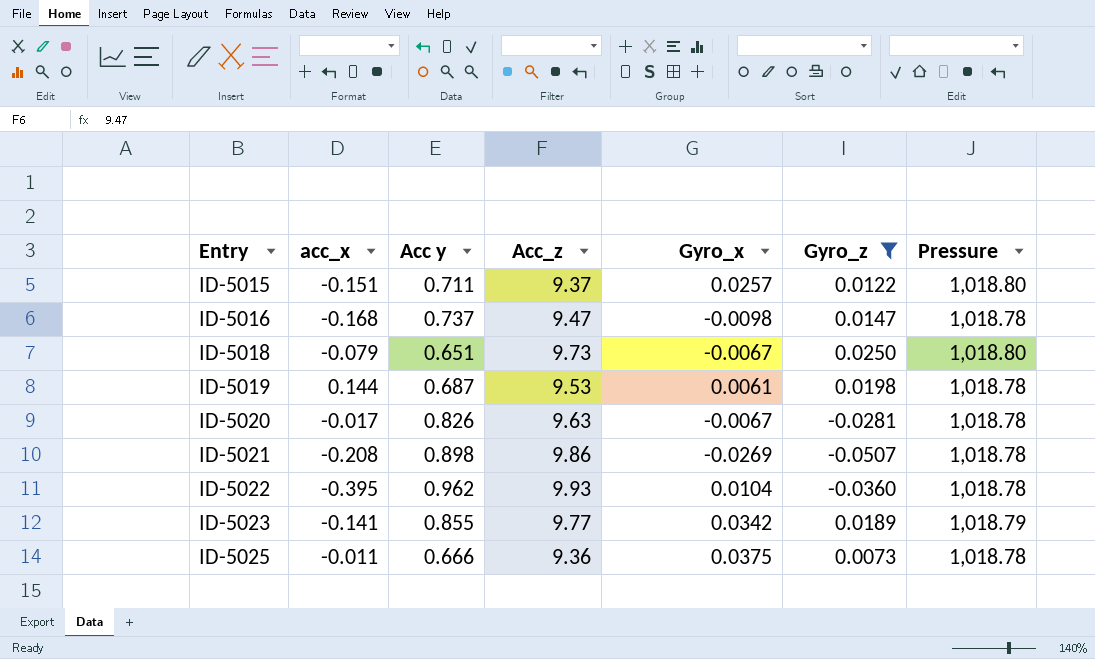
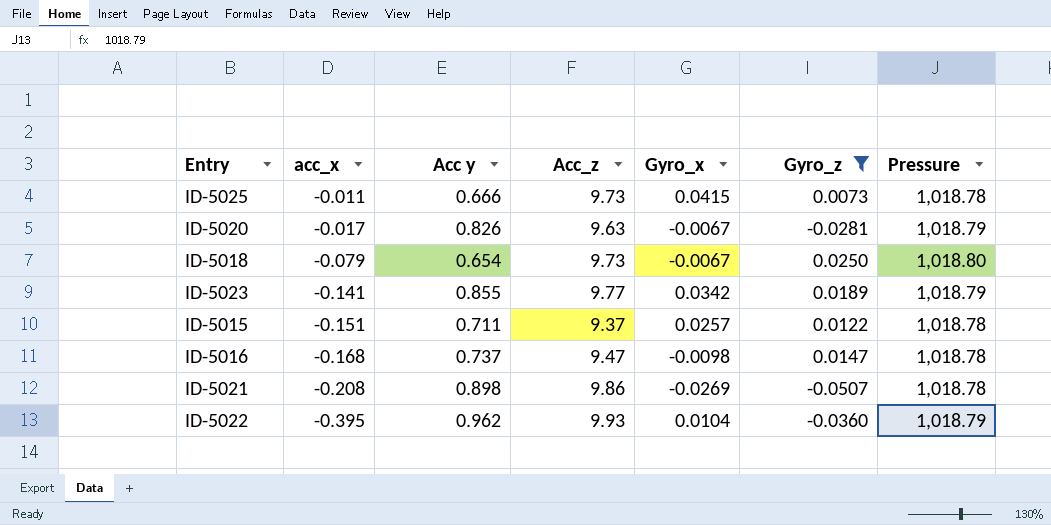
row order: Entry ascending -> acc_x descending
row ID-5019: 0.144 | 0.687 | 9.53 | 0.0061 | 0.0198 | 1,018.78 -> none
ID-5025 | Acc_z: 9.36 -> 9.73
ID-5025 | Gyro_x: 0.0375 -> 0.0415
ID-5020 | Pressure: 1,018.78 -> 1,018.79
ID-5018 | Acc y: 0.651 -> 0.654
ID-5015 | Pressure: 1,018.80 -> 1,018.78
ID-5022 | Pressure: 1,018.78 -> 1,018.79

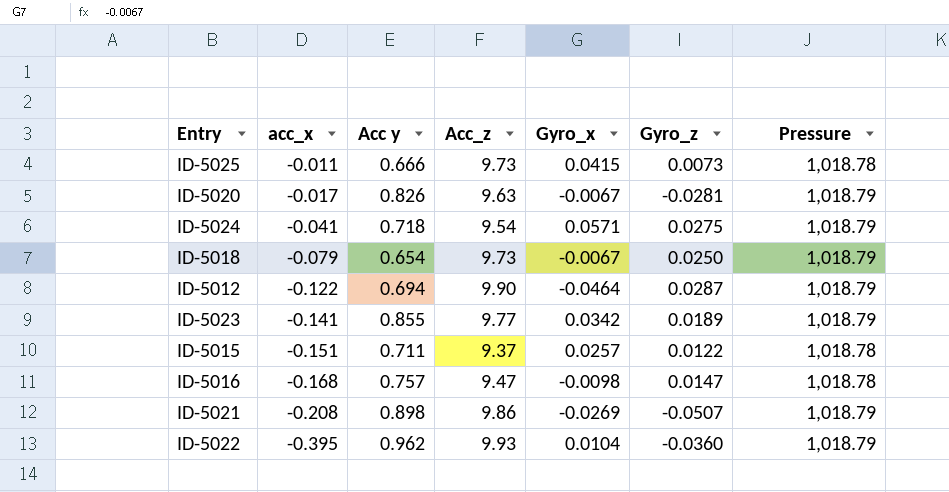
filter: Gyro_z <= 0.0250 -> none
ID-5018 | Pressure: 1,018.80 -> 1,018.79
ID-5016 | Acc y: 0.737 -> 0.757
ID-5021 | Pressure: 1,018.78 -> 1,018.79

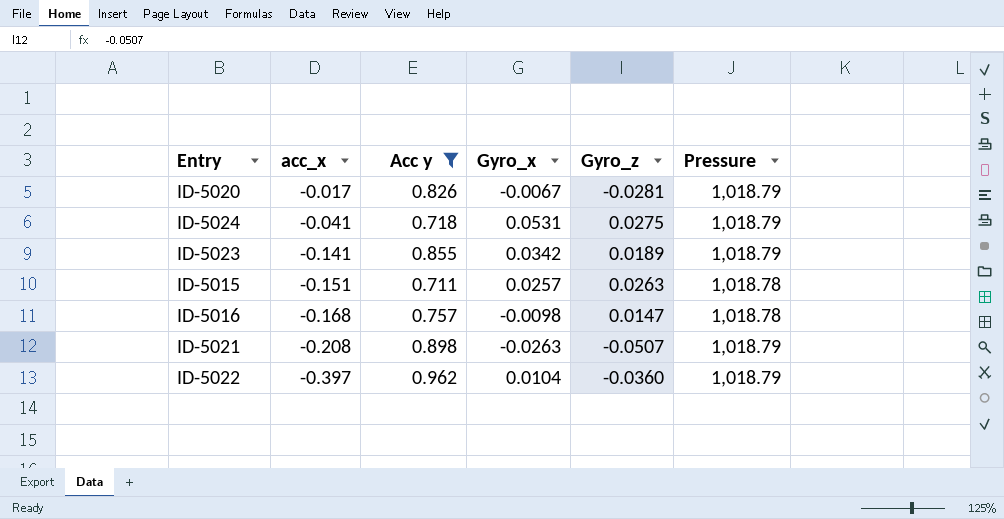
filter: none -> Acc y >= 0.711
column Acc_z | position: 4 -> none
ID-5024 | Gyro_x: 0.0571 -> 0.0531
ID-5015 | Gyro_z: 0.0122 -> 0.0263
ID-5021 | Gyro_x: -0.0269 -> -0.0263
ID-5022 | acc_x: -0.395 -> -0.397

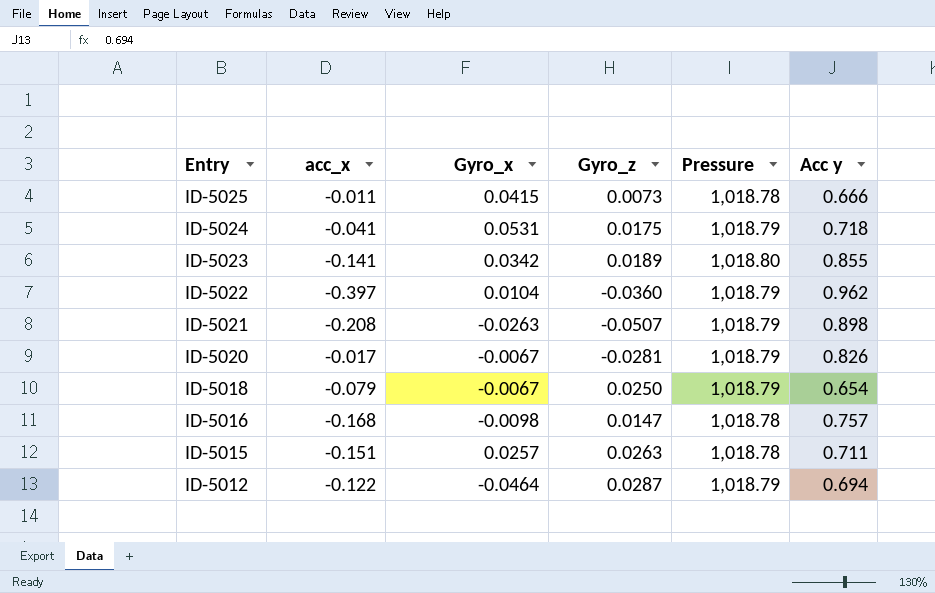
filter: Acc y >= 0.711 -> none
row order: acc_x descending -> Entry descending
column Acc y | position: 3 -> 6
ID-5024 | Gyro_z: 0.0275 -> 0.0175
ID-5023 | Pressure: 1,018.79 -> 1,018.80

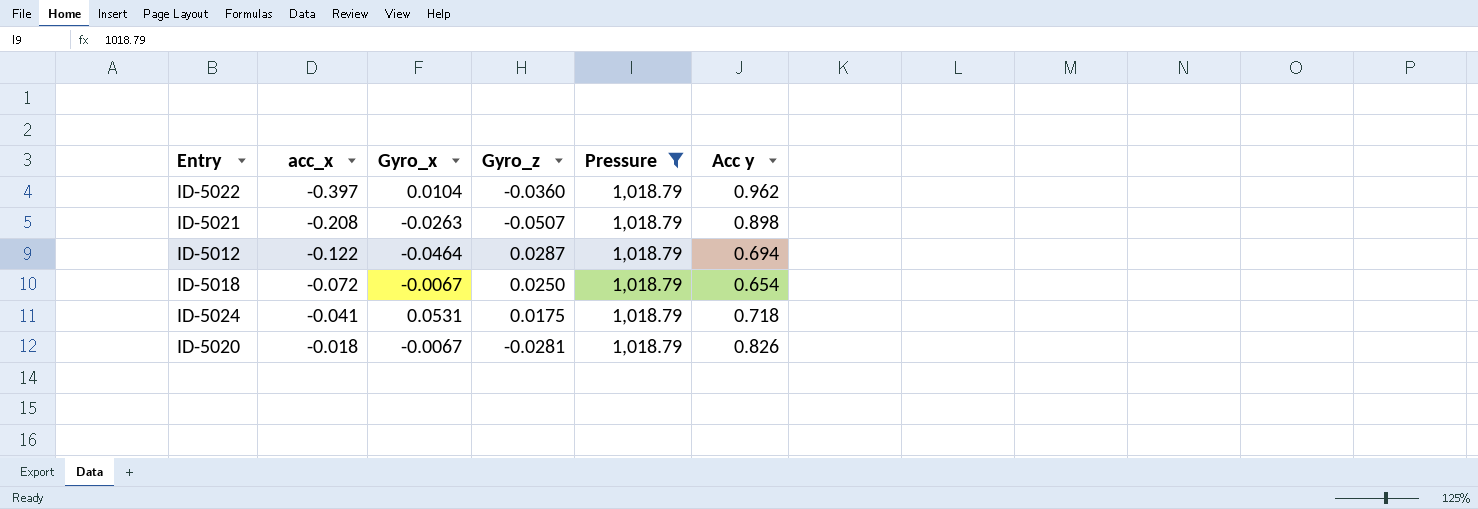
filter: none -> Pressure = 1,018.79
row order: Entry descending -> acc_x ascending
ID-5018 | acc_x: -0.079 -> -0.072
ID-5020 | acc_x: -0.017 -> -0.018

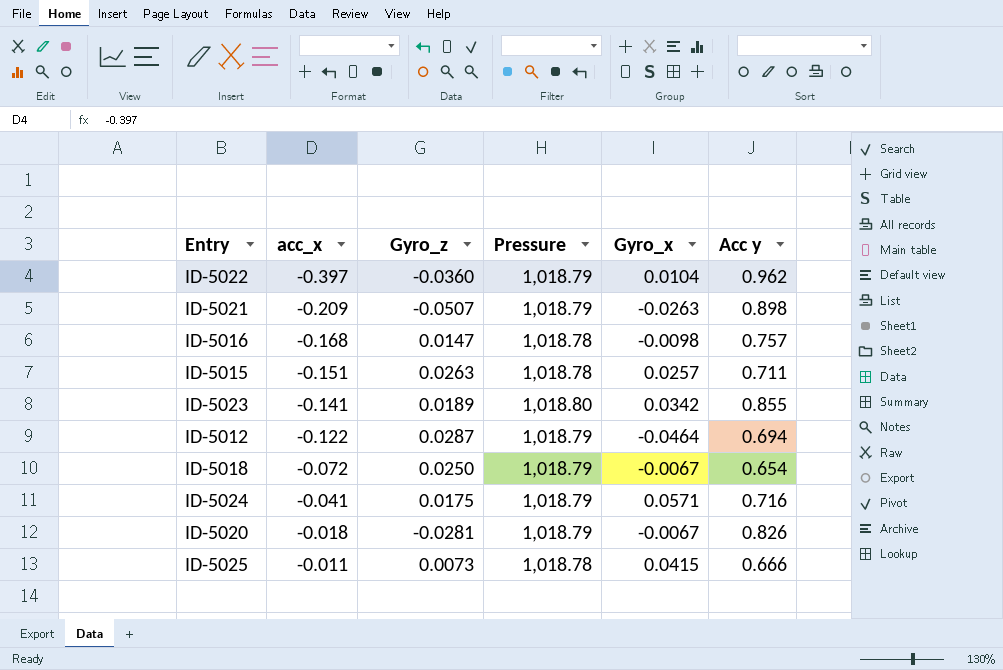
filter: Pressure = 1,018.79 -> none
column Gyro_x | position: 3 -> 5
ID-5021 | acc_x: -0.208 -> -0.209
ID-5024 | Gyro_x: 0.0531 -> 0.0571
ID-5024 | Acc y: 0.718 -> 0.716

